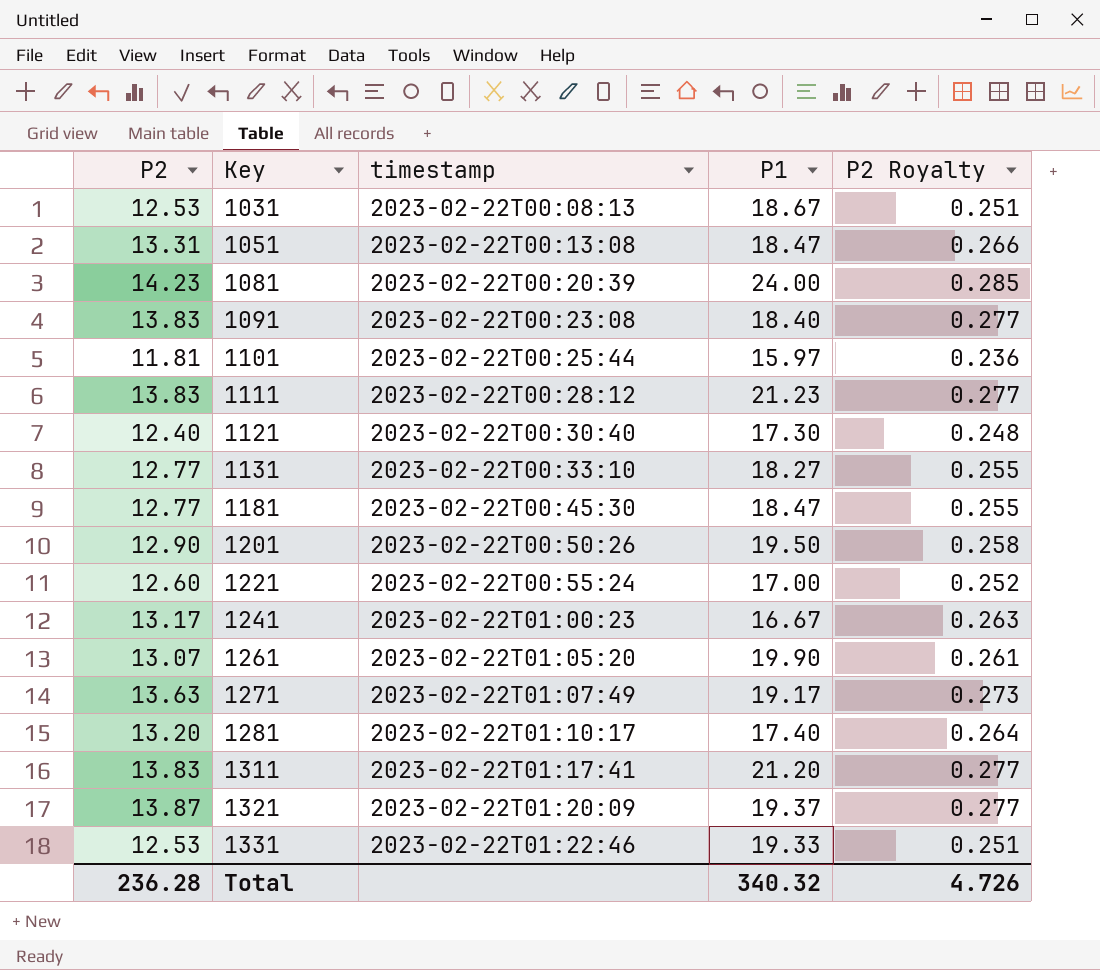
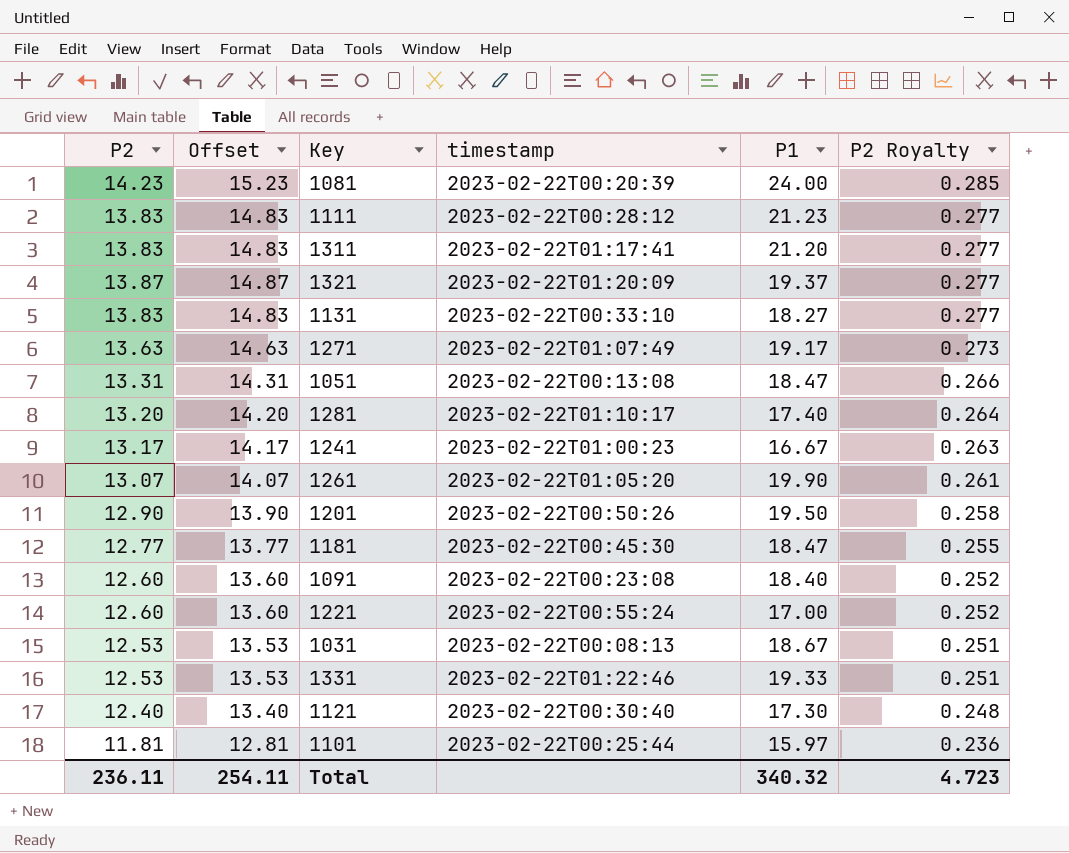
row order: Key ascending -> P2 Royalty descending
column Offset | formula: none -> [P2] + 1
1131 | P2: 12.77 -> 13.83
1131 | P2 Royalty: 0.255 -> 0.277
1091 | P2: 13.83 -> 12.60
1091 | P2 Royalty: 0.277 -> 0.252
Total | P2: 236.28 -> 236.11
Total | P2 Royalty: 4.726 -> 4.723

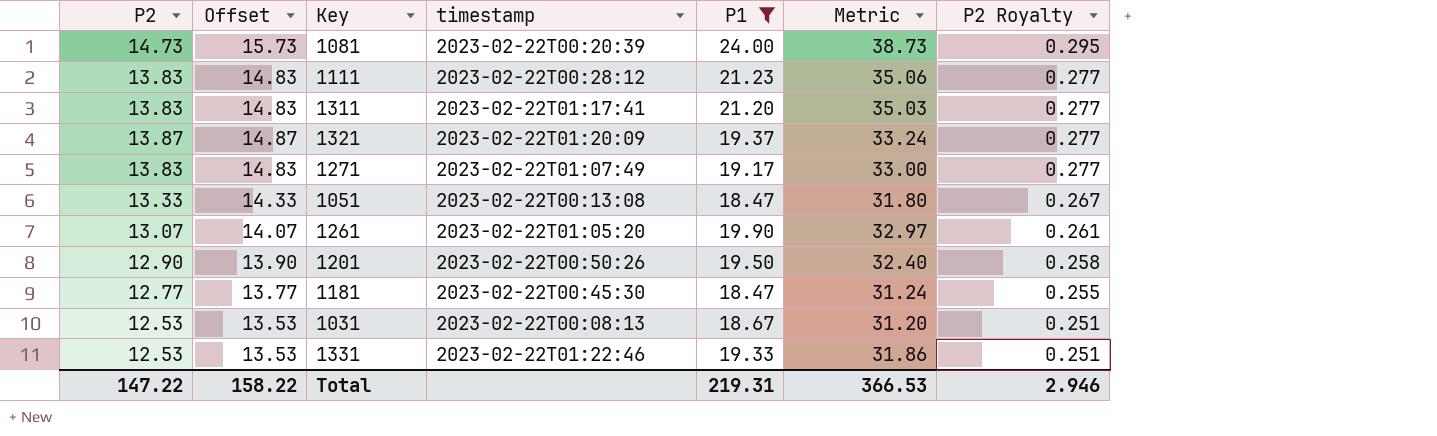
filter: none -> P1 >= 18.47
column Metric | formula: none -> [P2] + [P1]
1081 | P2: 14.23 -> 14.73
1081 | Offset: 15.23 -> 15.73
1081 | P2 Royalty: 0.285 -> 0.295
1271 | P2: 13.63 -> 13.83
1271 | Offset: 14.63 -> 14.83
1271 | P2 Royalty: 0.273 -> 0.277
1051 | P2: 13.31 -> 13.33
1051 | Offset: 14.31 -> 14.33
1051 | P2 Royalty: 0.266 -> 0.267
Total | P2: 236.11 -> 147.22
Total | Offset: 254.11 -> 158.22
Total | P1: 340.32 -> 219.31
Total | P2 Royalty: 4.723 -> 2.946

